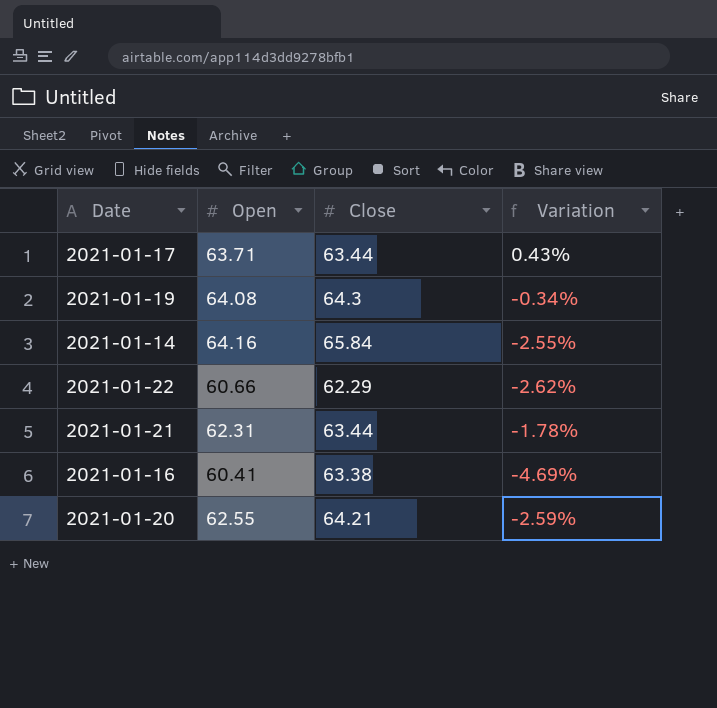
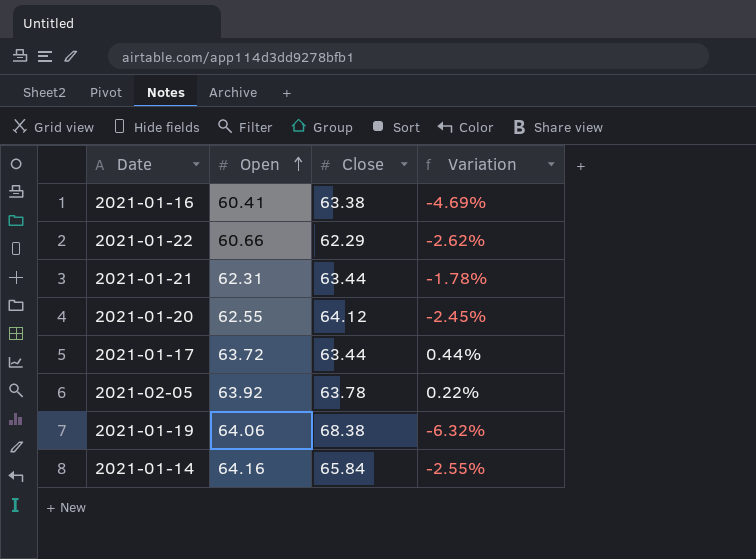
row order: none -> Open ascending
2021-01-20 | Close: 64.21 -> 64.12
2021-01-20 | Variation: -2.59% -> -2.45%
2021-01-17 | Open: 63.71 -> 63.72
2021-01-17 | Variation: 0.43% -> 0.44%
row 2021-02-05: none -> 63.92 | 63.78 | 0.22%
2021-01-19 | Open: 64.08 -> 64.06
2021-01-19 | Close: 64.3 -> 68.38
2021-01-19 | Variation: -0.34% -> -6.32%

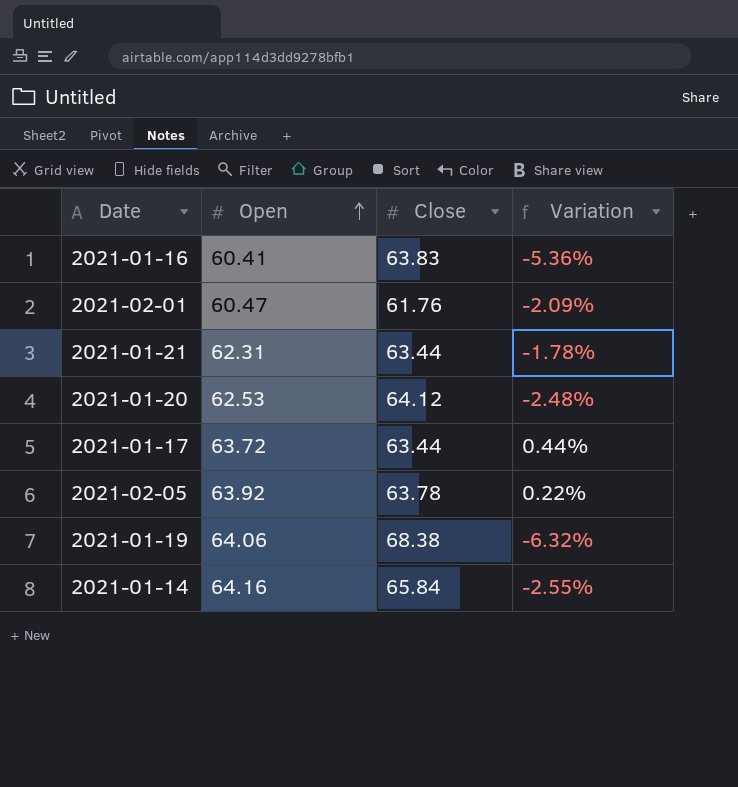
row 2021-01-22: 60.66 | 62.29 | -2.62% -> none
2021-01-16 | Close: 63.38 -> 63.83
2021-01-16 | Variation: -4.69% -> -5.36%
row 2021-02-01: none -> 60.47 | 61.76 | -2.09%
2021-01-20 | Open: 62.55 -> 62.53
2021-01-20 | Variation: -2.45% -> -2.48%

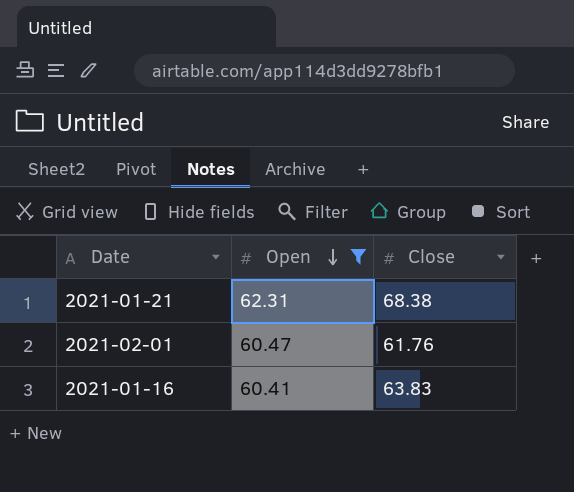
filter: none -> Open <= 62.31
row order: Open ascending -> Open descending
column Variation | formula: ([Open] - [Close]) / [Close] -> none
2021-01-21 | Close: 63.44 -> 68.38

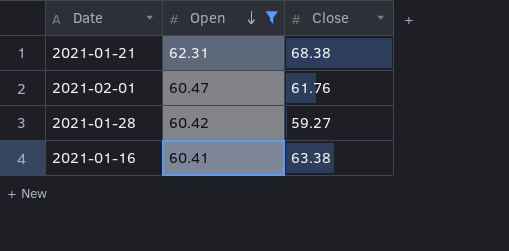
row 2021-01-28: none -> 60.42 | 59.27
2021-01-16 | Close: 63.83 -> 63.38

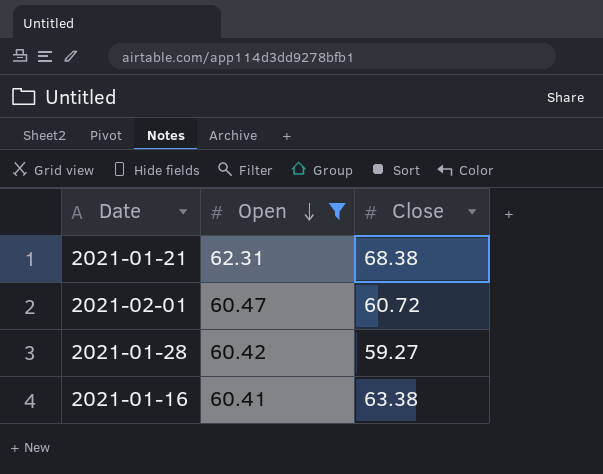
2021-02-01 | Close: 61.76 -> 60.72

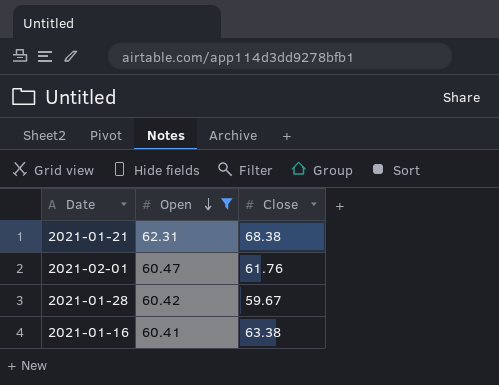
2021-02-01 | Close: 60.72 -> 61.76
2021-01-28 | Close: 59.27 -> 59.67

